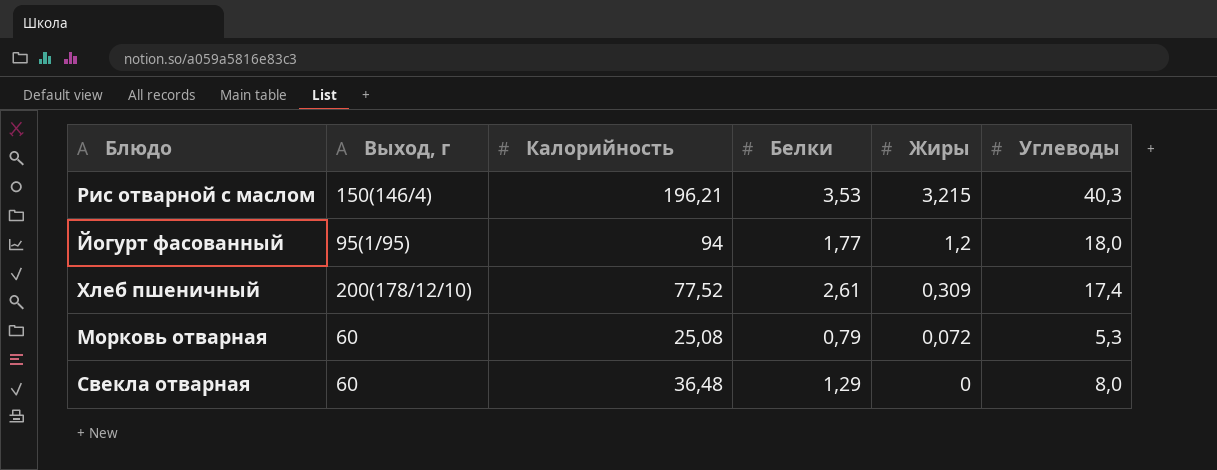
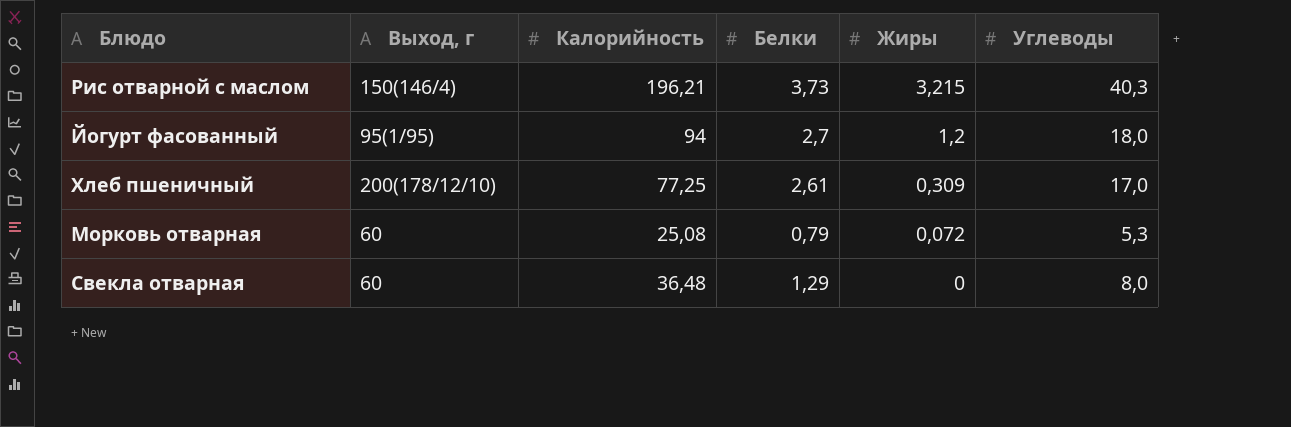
Рис отварной с маслом | Белки: 3,53 -> 3,73
Йогурт фасованный | Белки: 1,77 -> 2,7
Хлеб пшеничный | Калорийность: 77,52 -> 77,25
Хлеб пшеничный | Углеводы: 17,4 -> 17,0

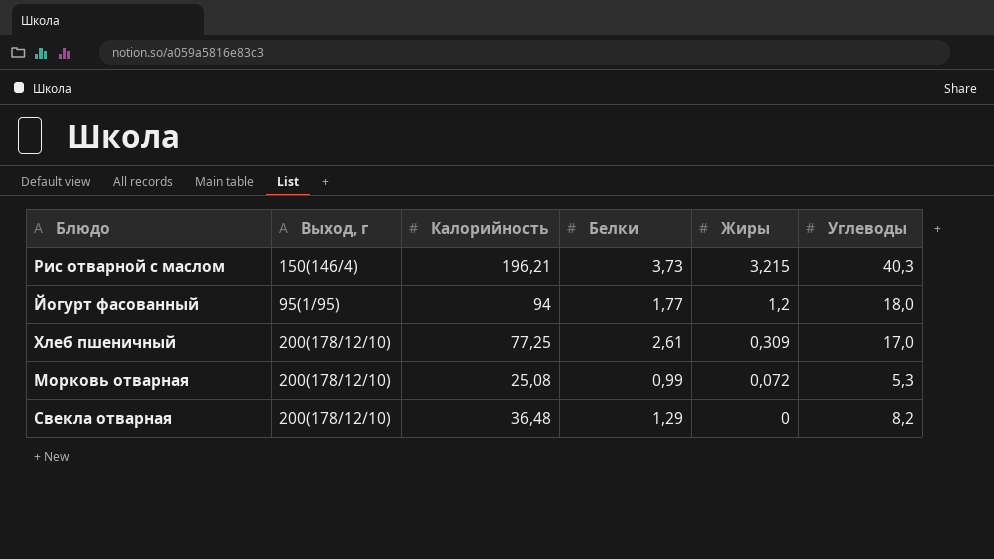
Йогурт фасованный | Белки: 2,7 -> 1,77
Морковь отварная | Выход, г: 60 -> 200(178/12/10)
Морковь отварная | Белки: 0,79 -> 0,99
Свекла отварная | Выход, г: 60 -> 200(178/12/10)
Свекла отварная | Углеводы: 8,0 -> 8,2

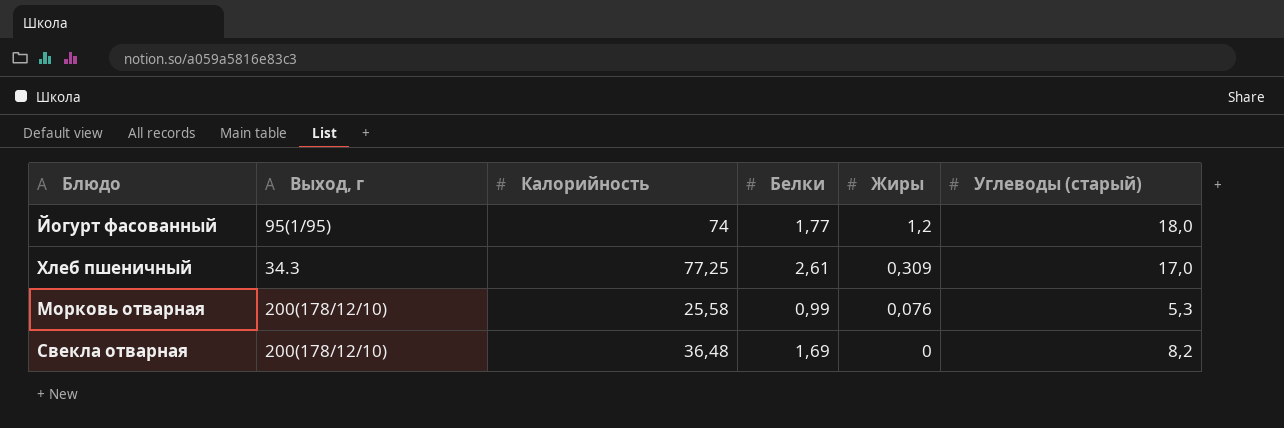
column name: Углеводы -> Углеводы (старый)
row Рис отварной с маслом: 150(146/4) | 196,21 | 3,73 | 3,215 | 40,3 -> none
Йогурт фасованный | Калорийность: 94 -> 74
Хлеб пшеничный | Выход, г: 200(178/12/10) -> 34.3
Морковь отварная | Калорийность: 25,08 -> 25,58
Морковь отварная | Жиры: 0,072 -> 0,076
Свекла отварная | Белки: 1,29 -> 1,69

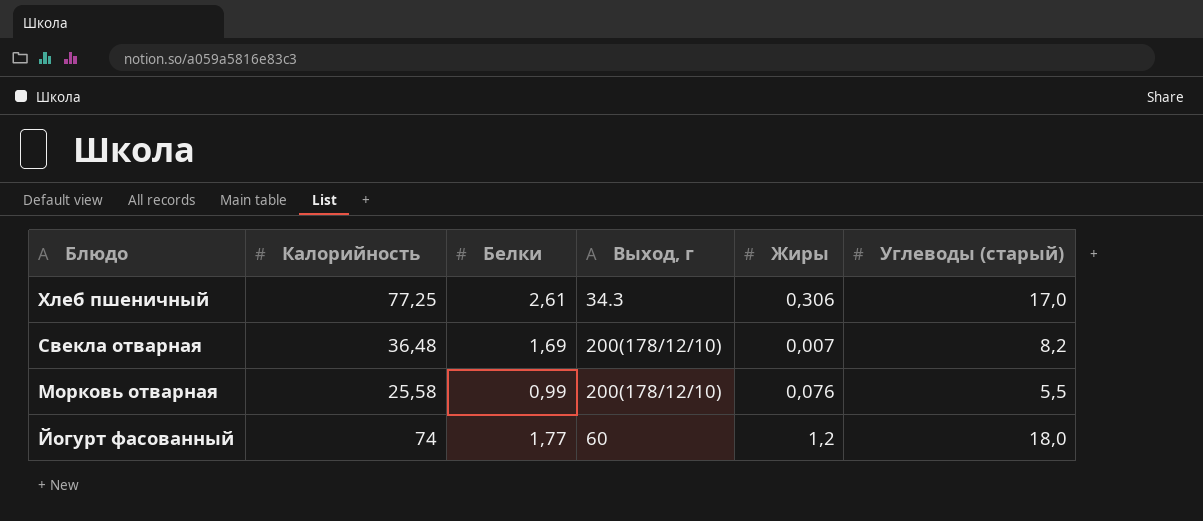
row order: Жиры descending -> Блюдо descending
column Выход, г | position: 2 -> 4
Хлеб пшеничный | Жиры: 0,309 -> 0,306
Свекла отварная | Жиры: 0 -> 0,007
Морковь отварная | Углеводы (старый): 5,3 -> 5,5
Йогурт фасованный | Выход, г: 95(1/95) -> 60

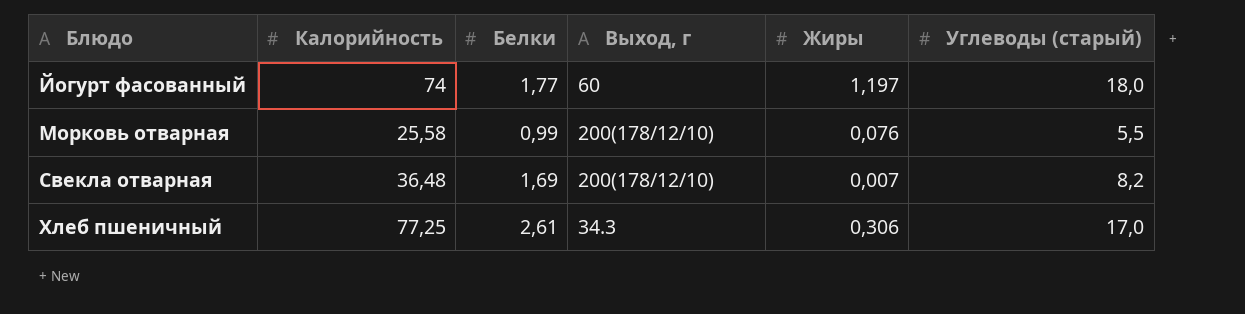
row order: Блюдо descending -> Блюдо ascending
Йогурт фасованный | Жиры: 1,2 -> 1,197

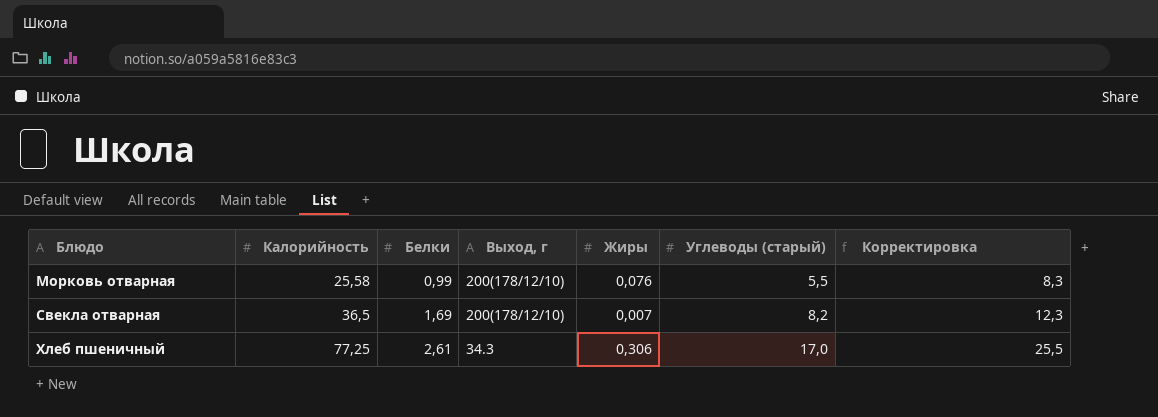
column Корректировка | formula: none -> [Углеводы (старый)] * 1,5
row Йогурт фасованный: 74 | 1,77 | 60 | 1,197 | 18,0 -> none
Свекла отварная | Калорийность: 36,48 -> 36,5

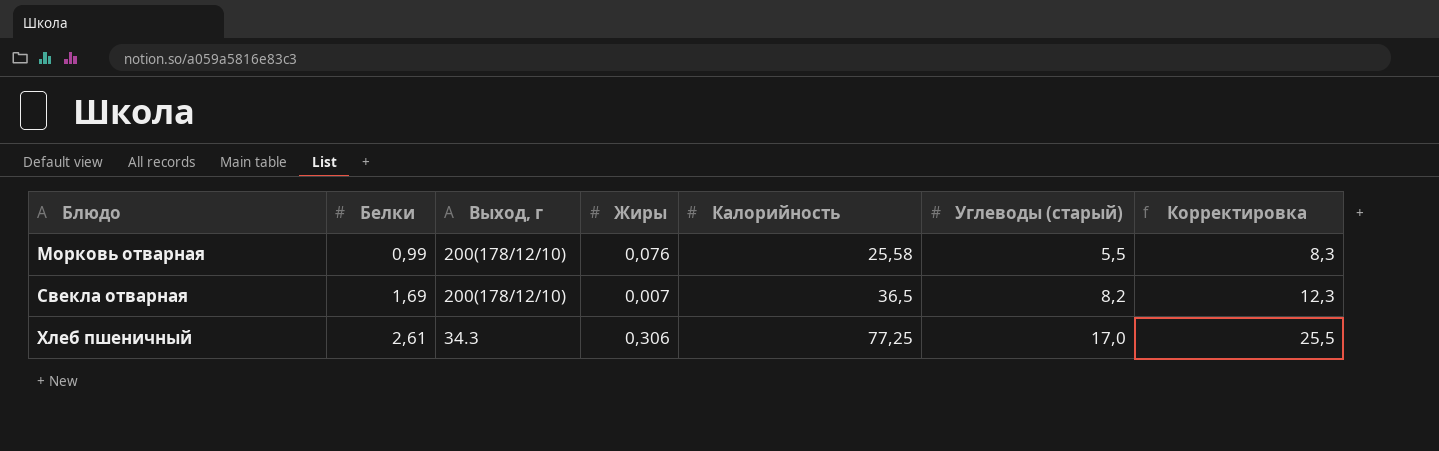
column Калорийность | position: 2 -> 5

